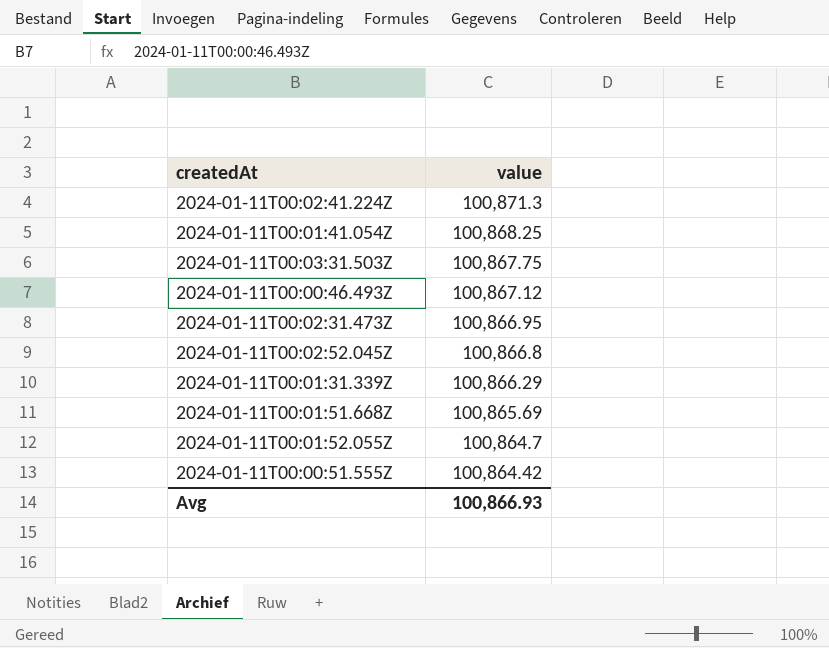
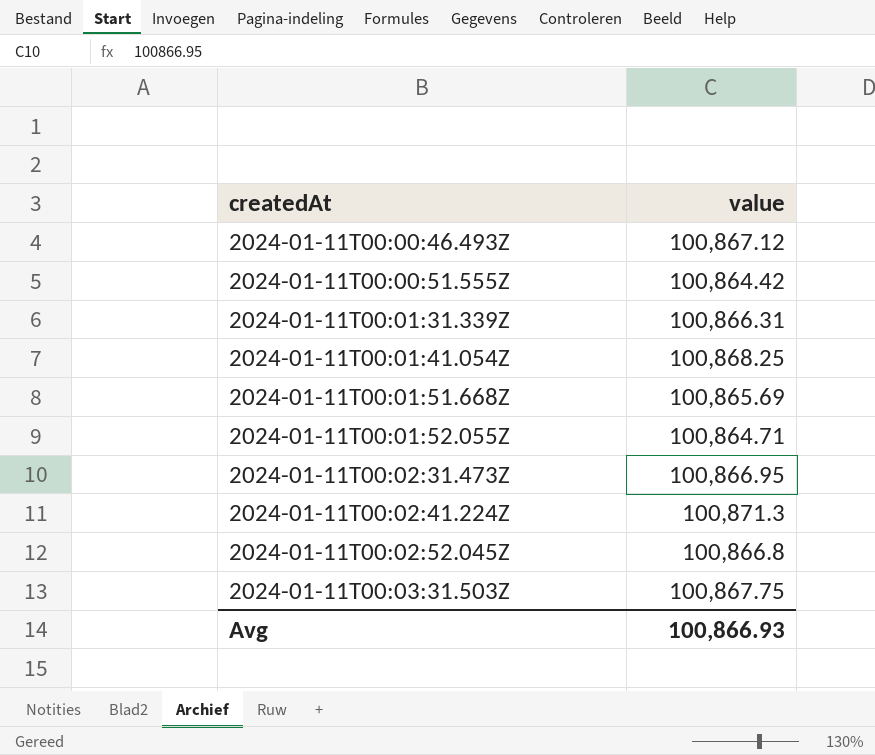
row order: value descending -> createdAt ascending
2024-01-11T00:01:31.339Z | value: 100,866.29 -> 100,866.31
2024-01-11T00:01:52.055Z | value: 100,864.7 -> 100,864.71

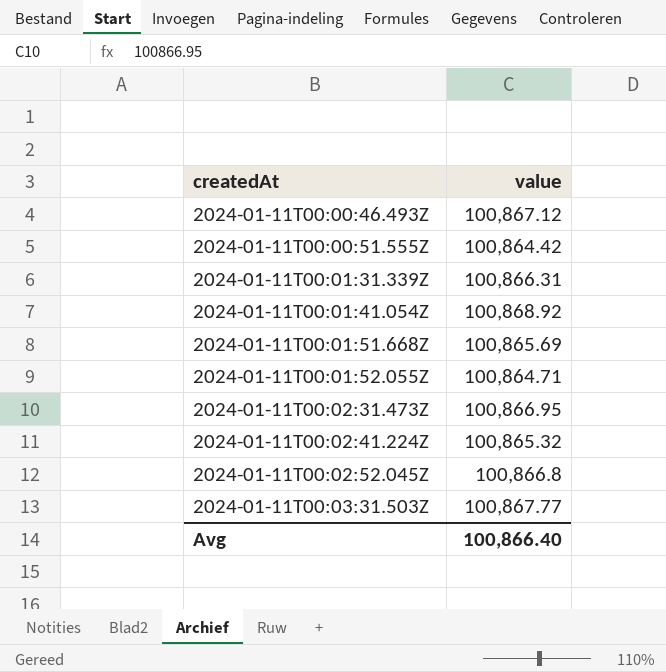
2024-01-11T00:01:41.054Z | value: 100,868.25 -> 100,868.92
2024-01-11T00:02:41.224Z | value: 100,871.3 -> 100,865.32
2024-01-11T00:03:31.503Z | value: 100,867.75 -> 100,867.77
Avg | value: 100,866.93 -> 100,866.40

